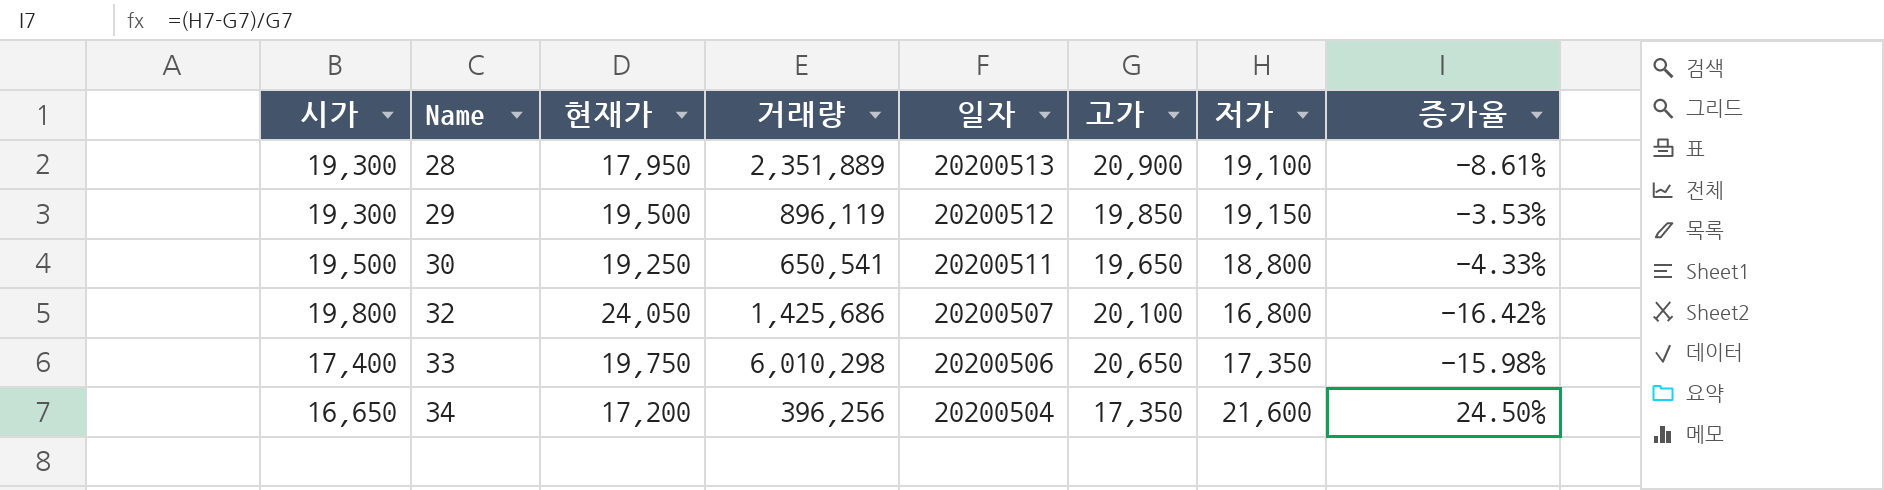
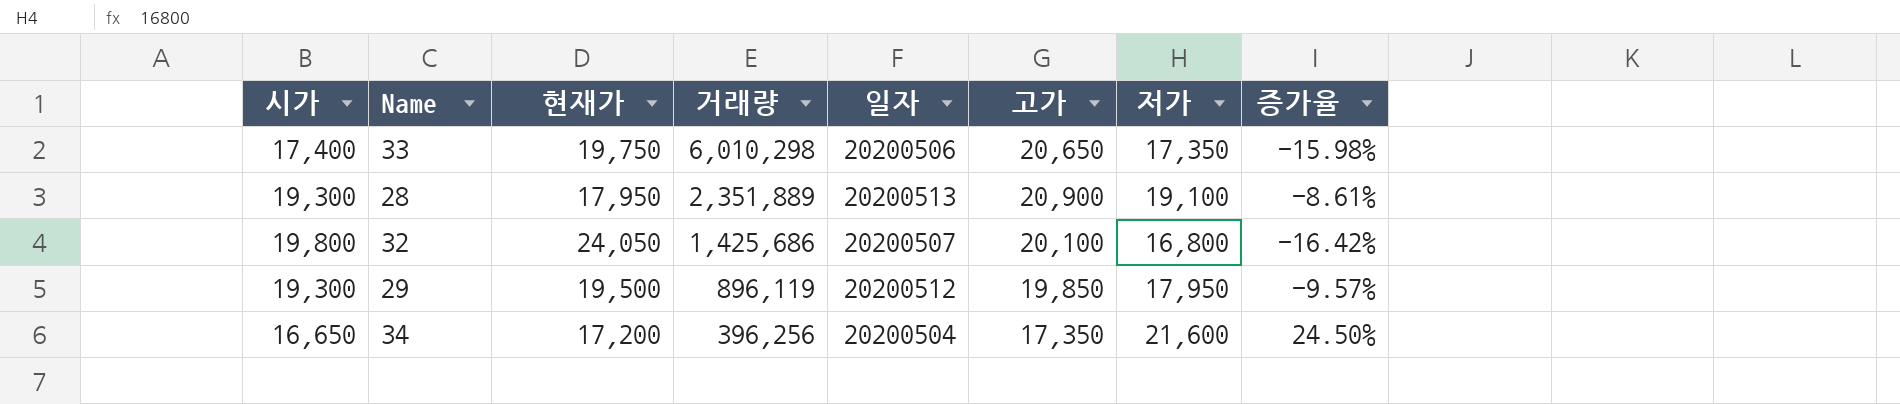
row order: Name ascending -> 거래량 descending
row 30: 19,500 | 19,250 | 650,541 | 20200511 | 19,650 | 18,800 | -4.33% -> none
29 | 저가: 19,150 -> 17,950
29 | 증가율: -3.53% -> -9.57%

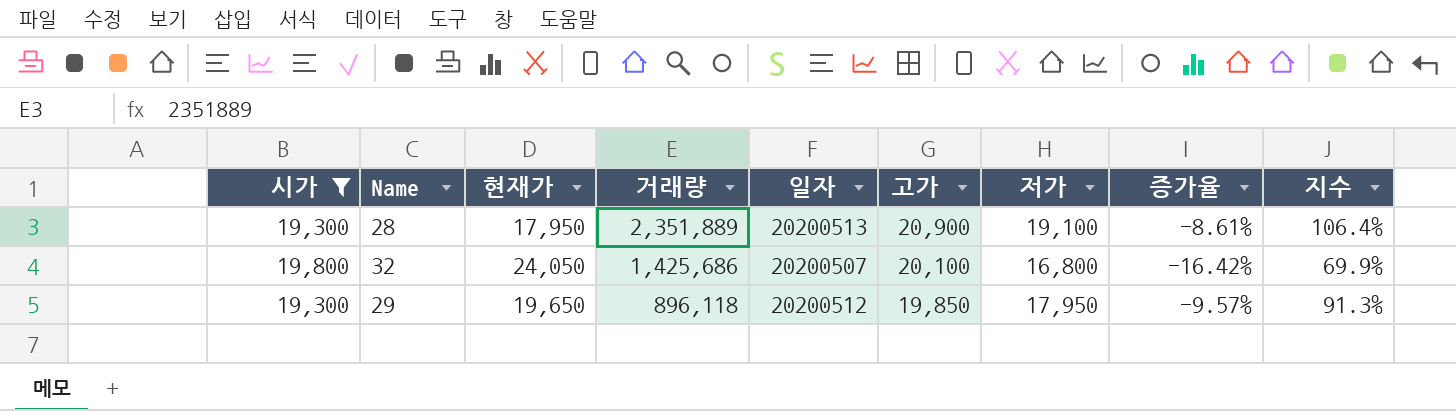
filter: none -> 시가 >= 19,300
column 지수 | formula: none -> [저가] / [현재가]
29 | 현재가: 19,500 -> 19,650
29 | 거래량: 896,119 -> 896,118

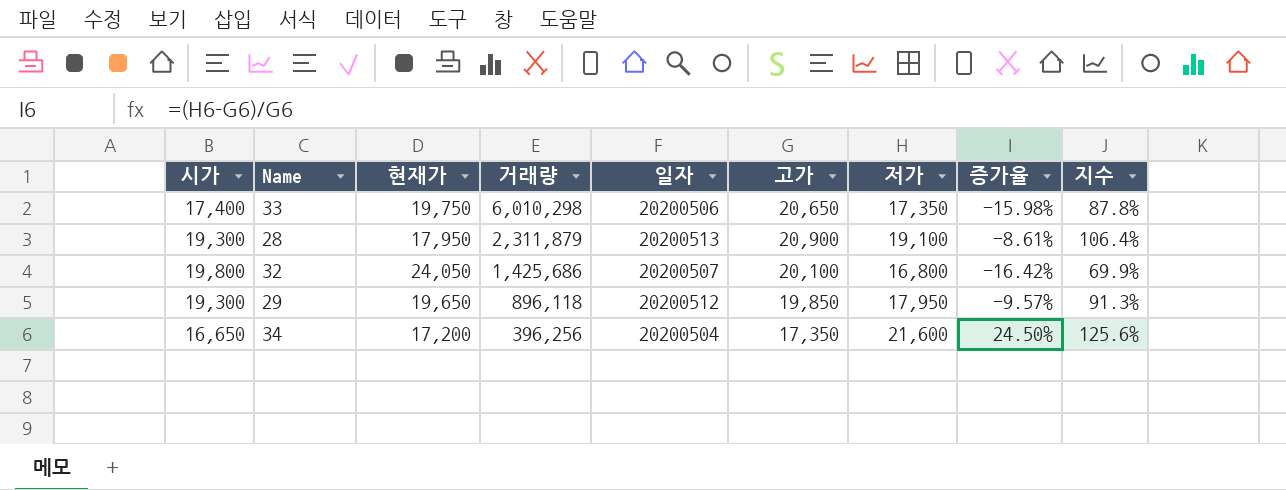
filter: 시가 >= 19,300 -> none
28 | 거래량: 2,351,889 -> 2,311,879

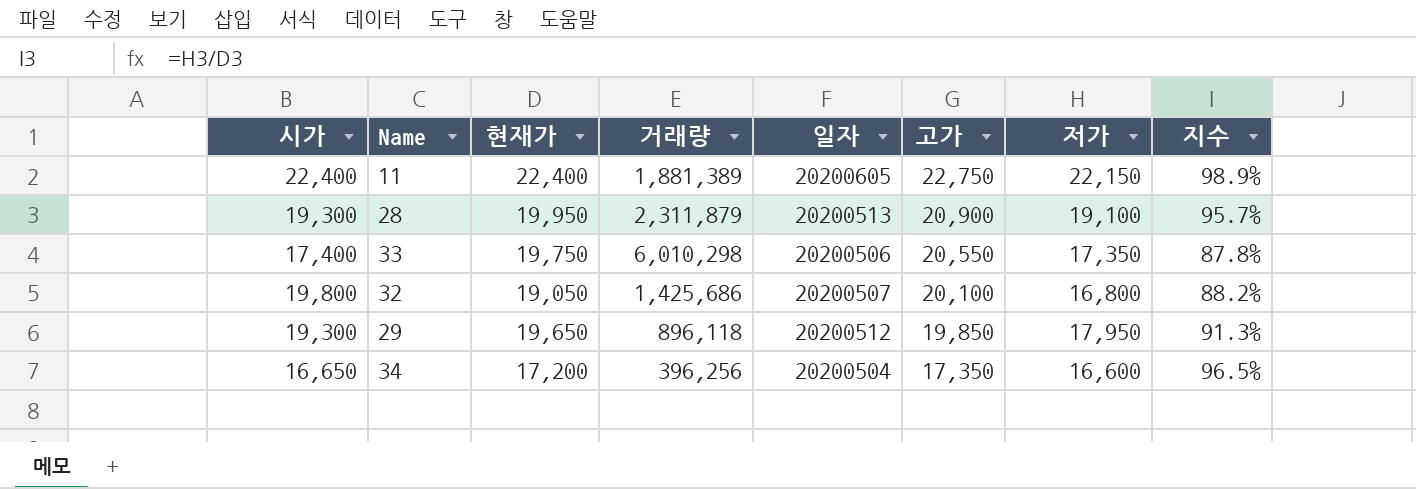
row order: 거래량 descending -> 고가 descending
column 증가율 | formula: ([저가] - [고가]) / [고가] -> none
row 11: none -> 22,400 | 22,400 | 1,881,389 | 20200605 | 22,750 | 22,150 | 98.9%
28 | 현재가: 17,950 -> 19,950
28 | 지수: 106.4% -> 95.7%
33 | 고가: 20,650 -> 20,550
32 | 현재가: 24,050 -> 19,050
32 | 지수: 69.9% -> 88.2%
34 | 저가: 21,600 -> 16,600
34 | 지수: 125.6% -> 96.5%

